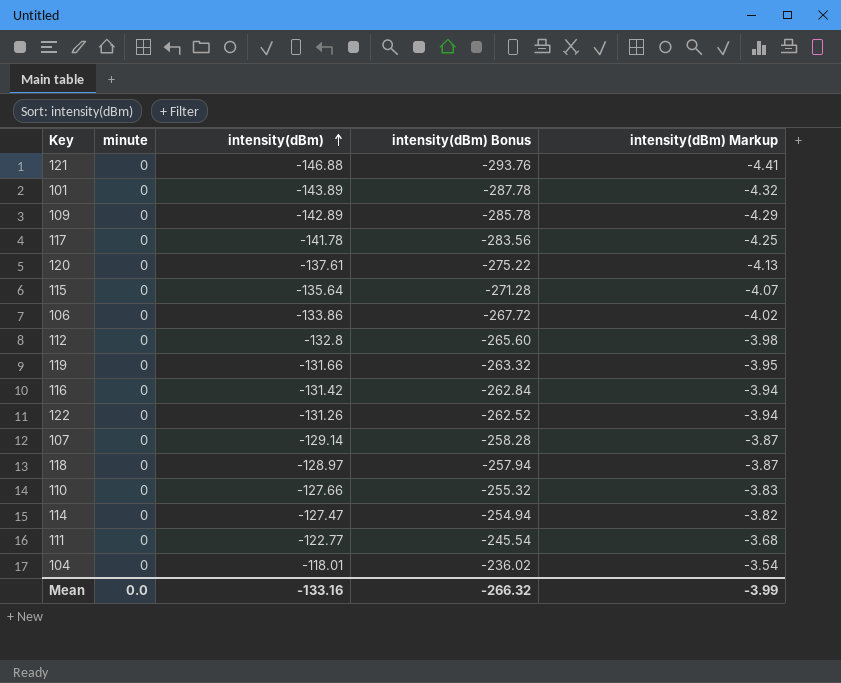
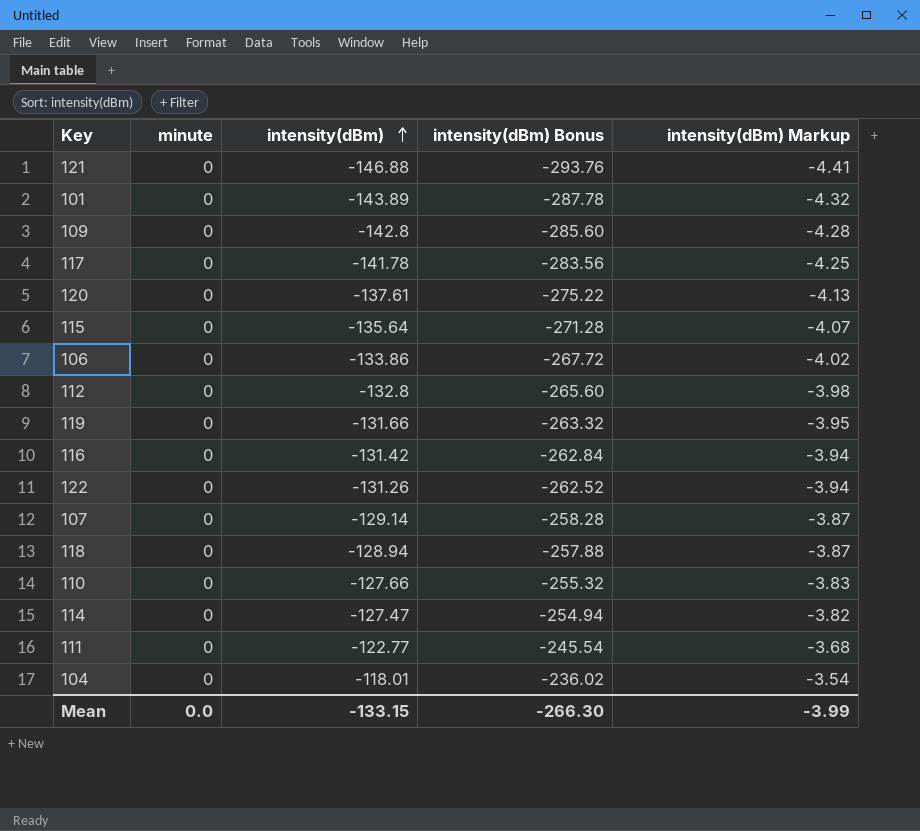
109 | intensity(dBm): -142.89 -> -142.8
109 | intensity(dBm) Bonus: -285.78 -> -285.60
109 | intensity(dBm) Markup: -4.29 -> -4.28
118 | intensity(dBm): -128.97 -> -128.94
118 | intensity(dBm) Bonus: -257.94 -> -257.88
Mean | intensity(dBm): -133.16 -> -133.15
Mean | intensity(dBm) Bonus: -266.32 -> -266.30

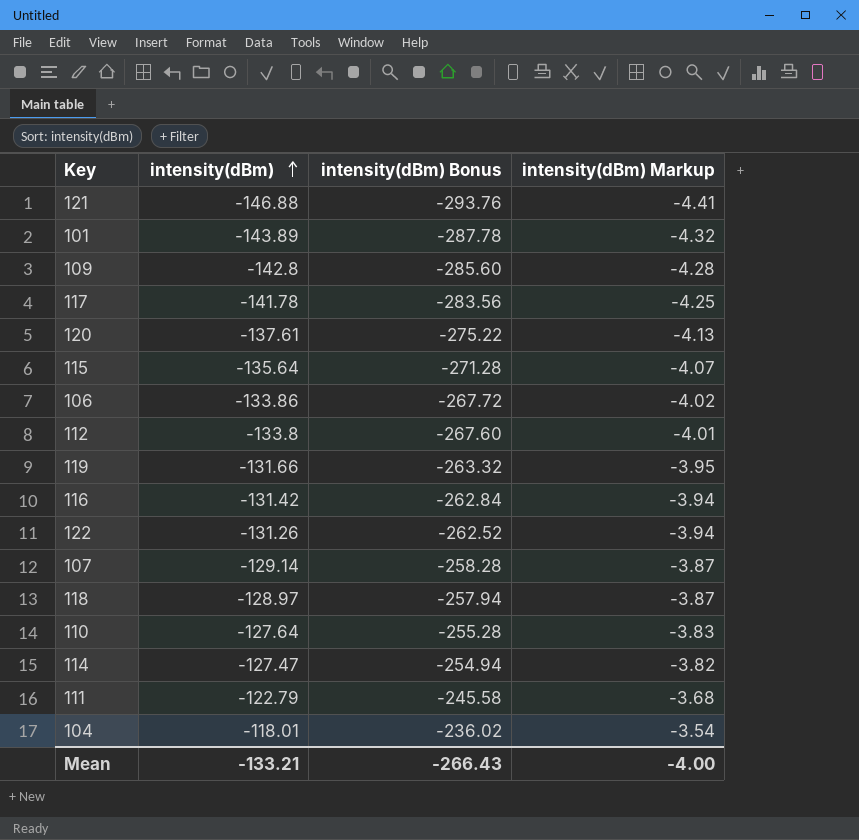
column minute | position: 2 -> none
112 | intensity(dBm): -132.8 -> -133.8
112 | intensity(dBm) Bonus: -265.60 -> -267.60
112 | intensity(dBm) Markup: -3.98 -> -4.01
118 | intensity(dBm): -128.94 -> -128.97
118 | intensity(dBm) Bonus: -257.88 -> -257.94
110 | intensity(dBm): -127.66 -> -127.64
110 | intensity(dBm) Bonus: -255.32 -> -255.28
111 | intensity(dBm): -122.77 -> -122.79
111 | intensity(dBm) Bonus: -245.54 -> -245.58
Mean | intensity(dBm): -133.15 -> -133.21
Mean | intensity(dBm) Bonus: -266.30 -> -266.43
Mean | intensity(dBm) Markup: -3.99 -> -4.00

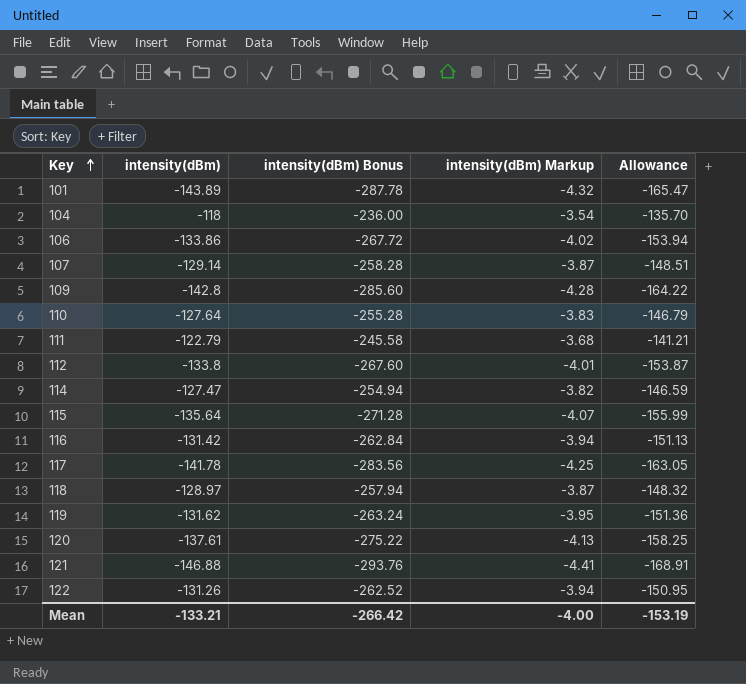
row order: intensity(dBm) ascending -> Key ascending
column Allowance | formula: none -> [intensity(dBm)] * 1.15
104 | intensity(dBm): -118.01 -> -118
104 | intensity(dBm) Bonus: -236.02 -> -236.00
119 | intensity(dBm): -131.66 -> -131.62
119 | intensity(dBm) Bonus: -263.32 -> -263.24
Mean | intensity(dBm) Bonus: -266.43 -> -266.42

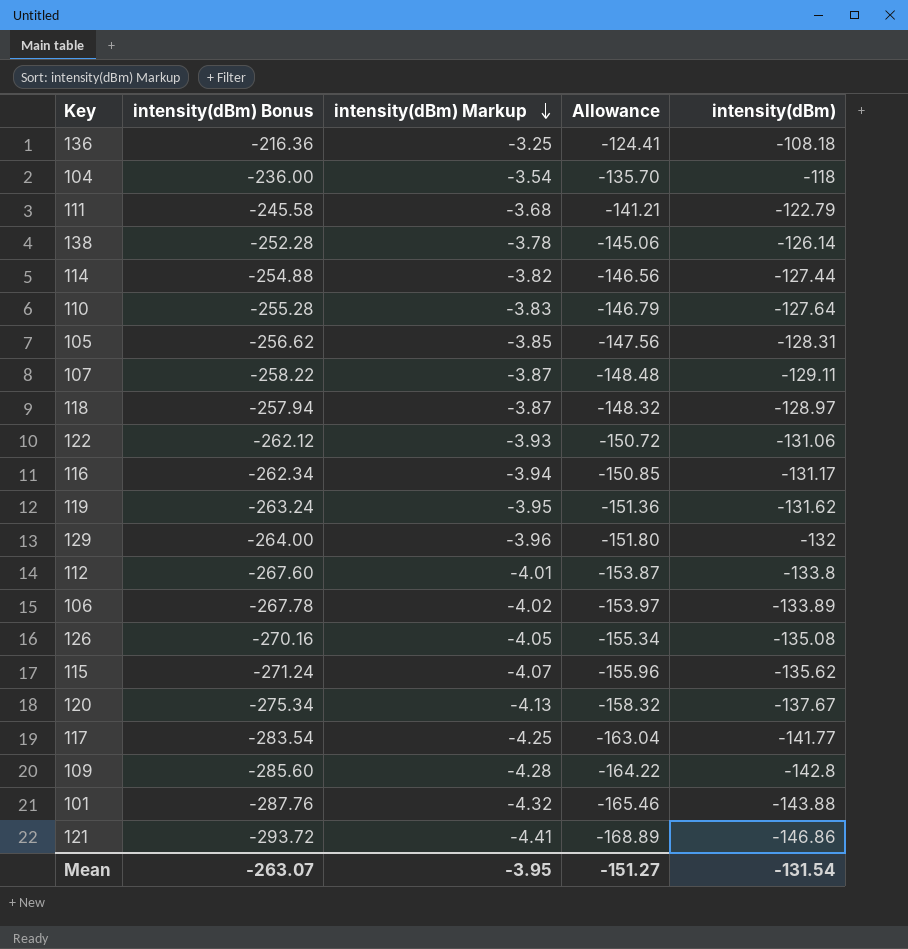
row order: Key ascending -> intensity(dBm) Markup descending
column intensity(dBm) | position: 2 -> 5
row 136: none -> -216.36 | -3.25 | -124.41 | -108.18
row 138: none -> -252.28 | -3.78 | -145.06 | -126.14
114 | intensity(dBm) Bonus: -254.94 -> -254.88
114 | Allowance: -146.59 -> -146.56
114 | intensity(dBm): -127.47 -> -127.44
row 105: none -> -256.62 | -3.85 | -147.56 | -128.31
107 | intensity(dBm) Bonus: -258.28 -> -258.22
107 | Allowance: -148.51 -> -148.48
107 | intensity(dBm): -129.14 -> -129.11
122 | intensity(dBm) Bonus: -262.52 -> -262.12
122 | intensity(dBm) Markup: -3.94 -> -3.93
122 | Allowance: -150.95 -> -150.72
122 | intensity(dBm): -131.26 -> -131.06
116 | intensity(dBm) Bonus: -262.84 -> -262.34
116 | Allowance: -151.13 -> -150.85
116 | intensity(dBm): -131.42 -> -131.17
row 129: none -> -264.00 | -3.96 | -151.80 | -132
106 | intensity(dBm) Bonus: -267.72 -> -267.78
106 | Allowance: -153.94 -> -153.97
106 | intensity(dBm): -133.86 -> -133.89
row 126: none -> -270.16 | -4.05 | -155.34 | -135.08
115 | intensity(dBm) Bonus: -271.28 -> -271.24
115 | Allowance: -155.99 -> -155.96
115 | intensity(dBm): -135.64 -> -135.62
120 | intensity(dBm) Bonus: -275.22 -> -275.34
120 | Allowance: -158.25 -> -158.32
120 | intensity(dBm): -137.61 -> -137.67
117 | intensity(dBm) Bonus: -283.56 -> -283.54
117 | Allowance: -163.05 -> -163.04
117 | intensity(dBm): -141.78 -> -141.77
101 | intensity(dBm) Bonus: -287.78 -> -287.76
101 | Allowance: -165.47 -> -165.46
101 | intensity(dBm): -143.89 -> -143.88
121 | intensity(dBm) Bonus: -293.76 -> -293.72
121 | Allowance: -168.91 -> -168.89
121 | intensity(dBm): -146.88 -> -146.86
Mean | intensity(dBm) Bonus: -266.42 -> -263.07
Mean | intensity(dBm) Markup: -4.00 -> -3.95
Mean | Allowance: -153.19 -> -151.27
Mean | intensity(dBm): -133.21 -> -131.54

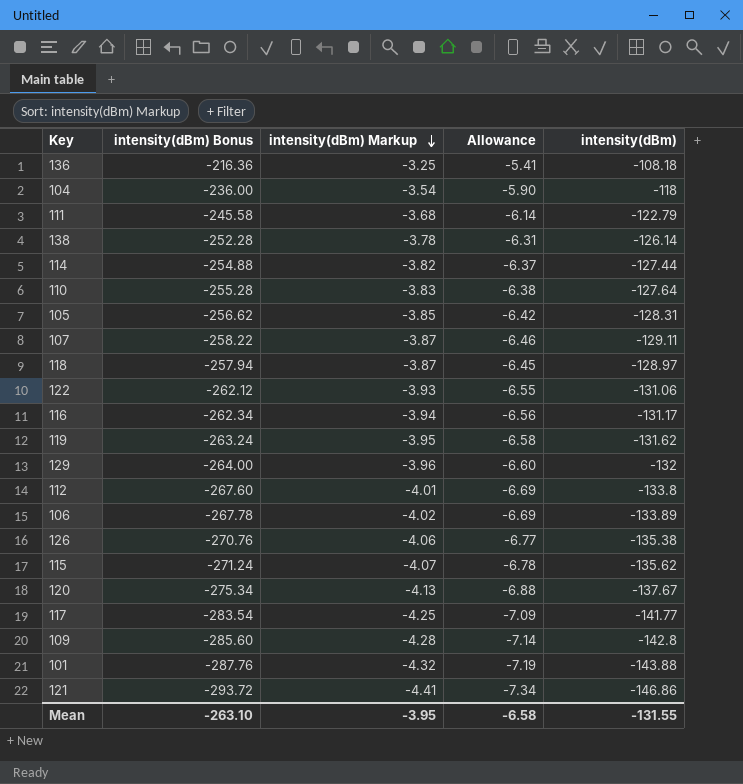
column Allowance | formula: [intensity(dBm)] * 1.15 -> [intensity(dBm)] * 0.05
126 | intensity(dBm) Bonus: -270.16 -> -270.76
126 | intensity(dBm) Markup: -4.05 -> -4.06
126 | intensity(dBm): -135.08 -> -135.38
Mean | intensity(dBm) Bonus: -263.07 -> -263.10
Mean | Allowance: -151.27 -> -6.58
Mean | intensity(dBm): -131.54 -> -131.55

